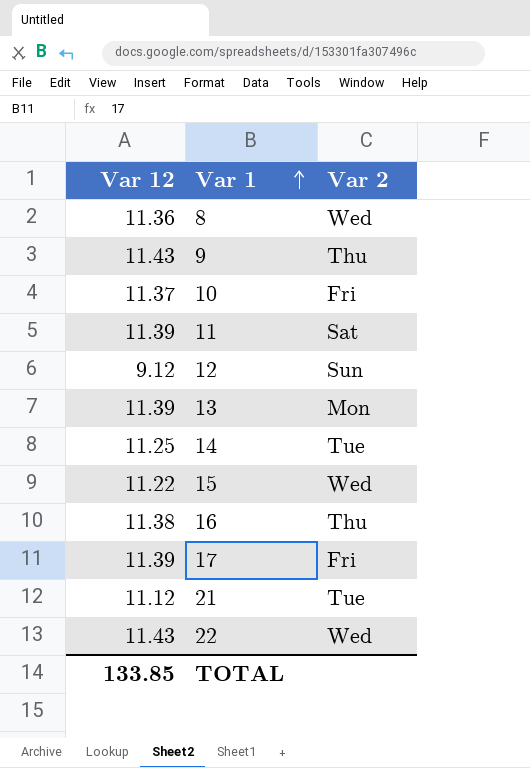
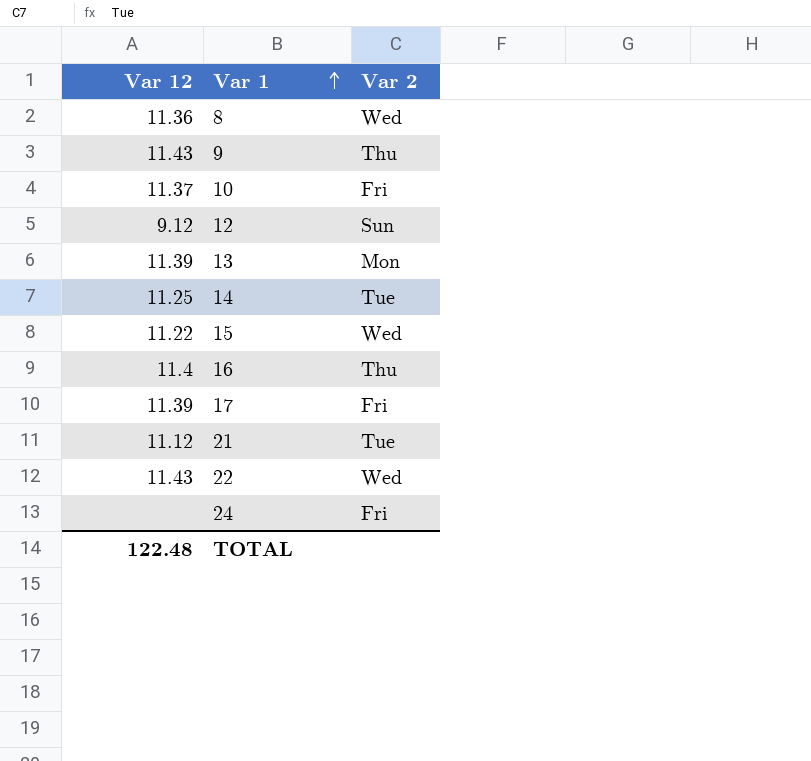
row 11: 11.39 | Sat -> none
16 | Var 12: 11.38 -> 11.4
row 24: none -> none | Fri
TOTAL | Var 12: 133.85 -> 122.48

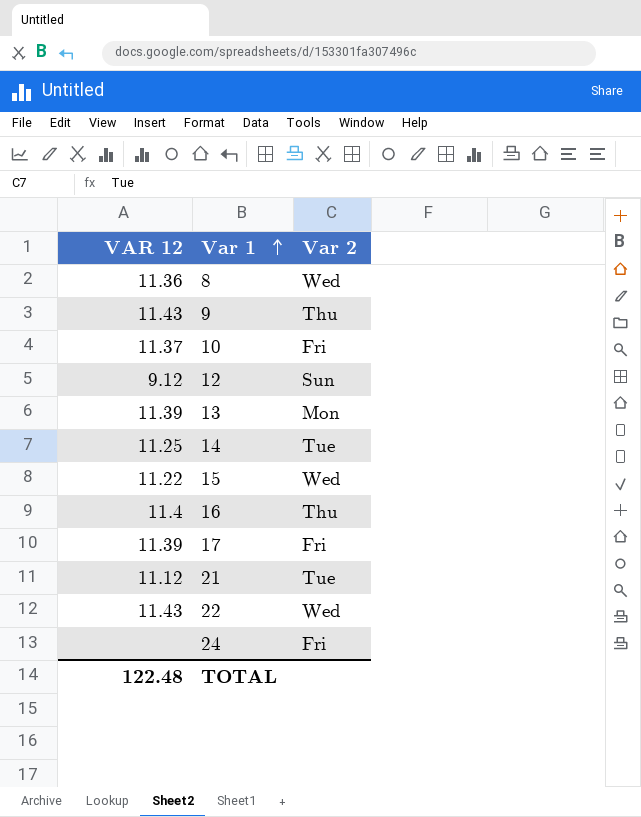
column name: Var 12 -> VAR 12

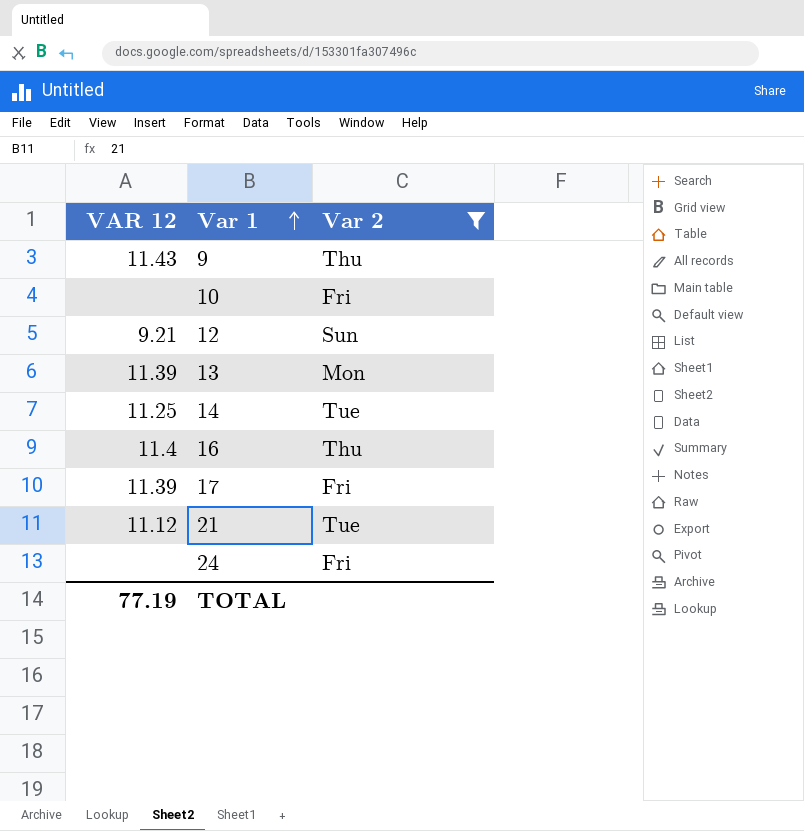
filter: none -> Var 2 != Wed
10 | VAR 12: 11.37 -> none
12 | VAR 12: 9.12 -> 9.21
TOTAL | VAR 12: 122.48 -> 77.19

